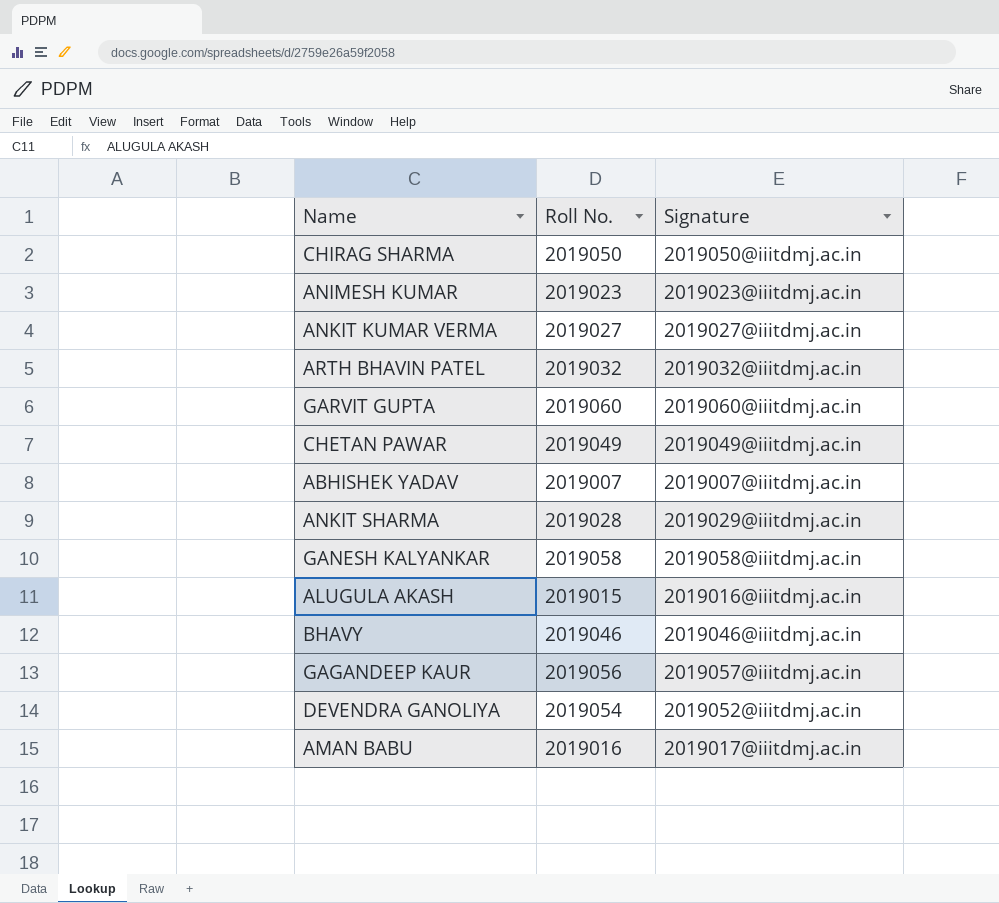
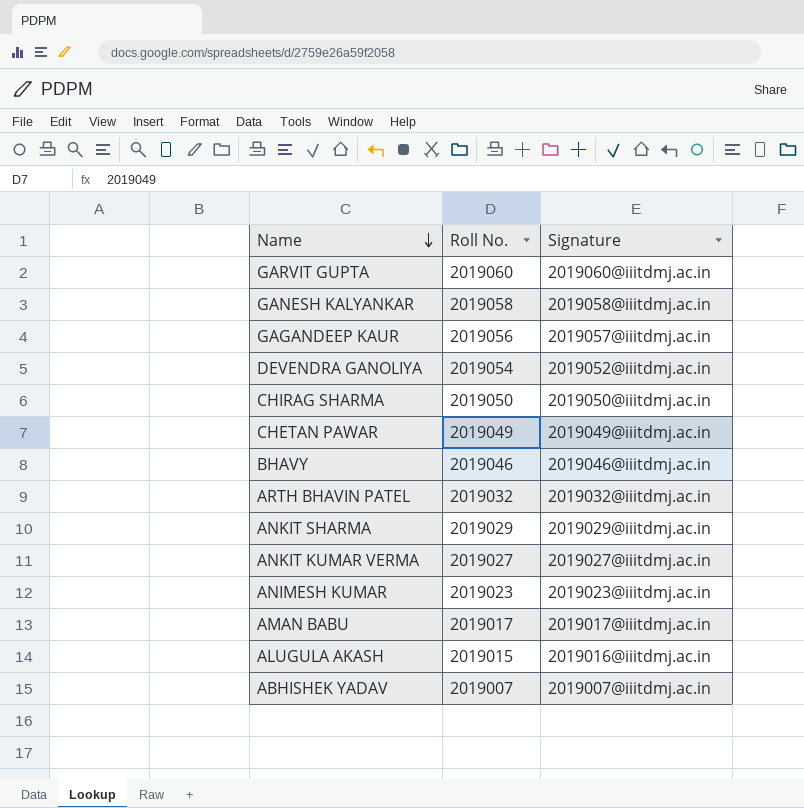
row order: none -> Name descending
ANKIT SHARMA | Roll No.: 2019028 -> 2019029
AMAN BABU | Roll No.: 2019016 -> 2019017

